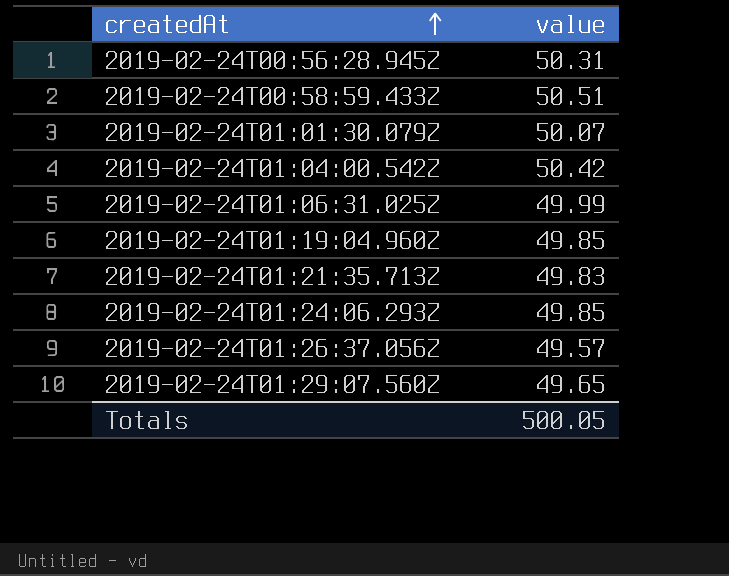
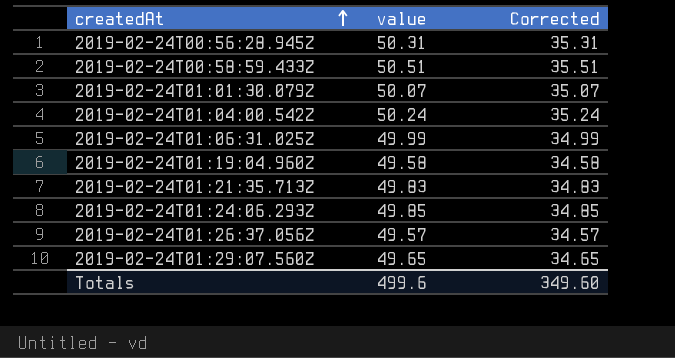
column Corrected | formula: none -> [value] - 15
2019-02-24T01:04:00.542Z | value: 50.42 -> 50.24
2019-02-24T01:19:04.960Z | value: 49.85 -> 49.58
Totals | value: 500.05 -> 499.6

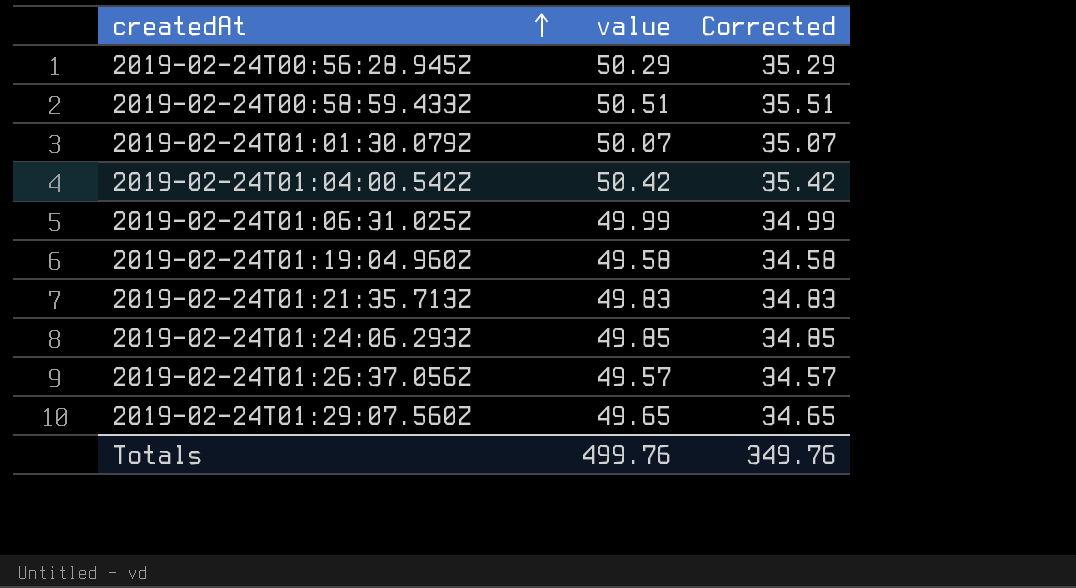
2019-02-24T00:56:28.945Z | value: 50.31 -> 50.29
2019-02-24T00:56:28.945Z | Corrected: 35.31 -> 35.29
2019-02-24T01:04:00.542Z | value: 50.24 -> 50.42
2019-02-24T01:04:00.542Z | Corrected: 35.24 -> 35.42
Totals | value: 499.6 -> 499.76
Totals | Corrected: 349.60 -> 349.76

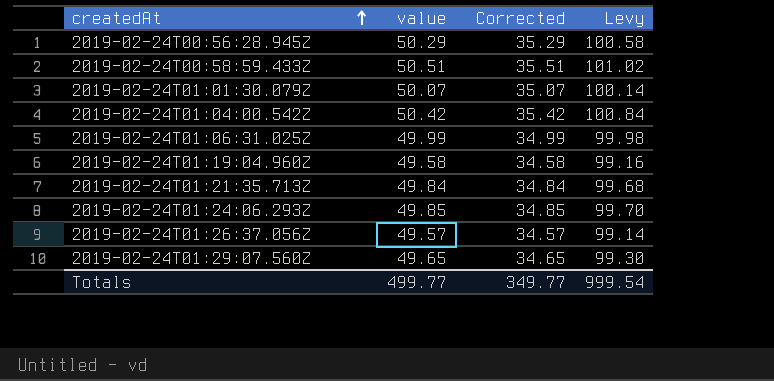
column Levy | formula: none -> [value] * 2
2019-02-24T01:21:35.713Z | value: 49.83 -> 49.84
2019-02-24T01:21:35.713Z | Corrected: 34.83 -> 34.84
Totals | value: 499.76 -> 499.77
Totals | Corrected: 349.76 -> 349.77

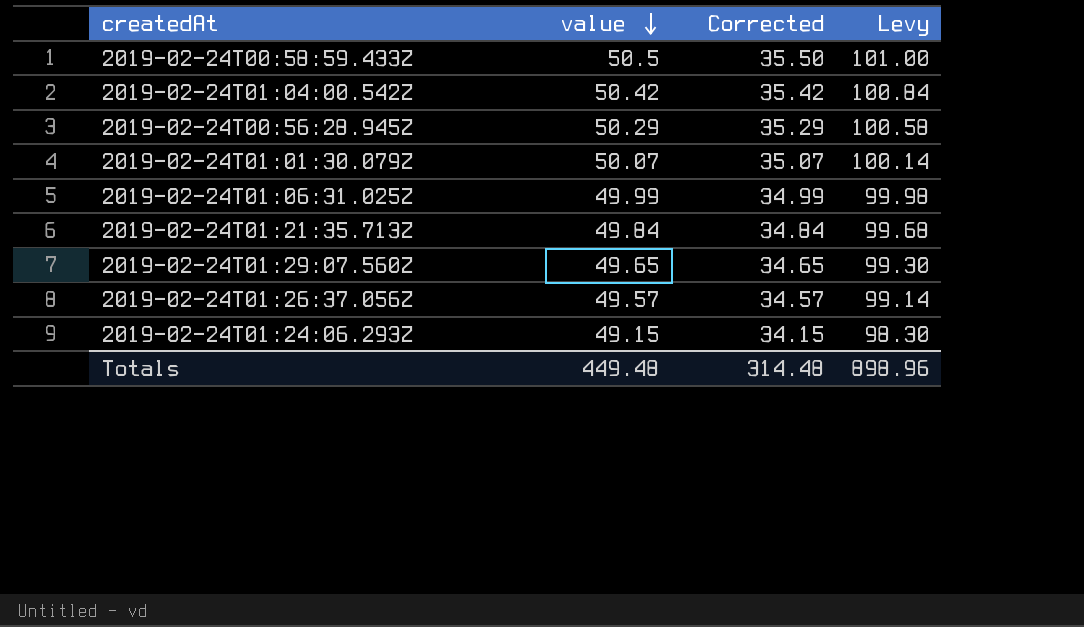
row order: createdAt ascending -> value descending
row 2019-02-24T01:19:04.960Z: 49.58 | 34.58 | 99.16 -> none
2019-02-24T00:58:59.433Z | value: 50.51 -> 50.5
2019-02-24T00:58:59.433Z | Corrected: 35.51 -> 35.50
2019-02-24T00:58:59.433Z | Levy: 101.02 -> 101.00
2019-02-24T01:24:06.293Z | value: 49.85 -> 49.15
2019-02-24T01:24:06.293Z | Corrected: 34.85 -> 34.15
2019-02-24T01:24:06.293Z | Levy: 99.70 -> 98.30
Totals | value: 499.77 -> 449.48
Totals | Corrected: 349.77 -> 314.48
Totals | Levy: 999.54 -> 898.96

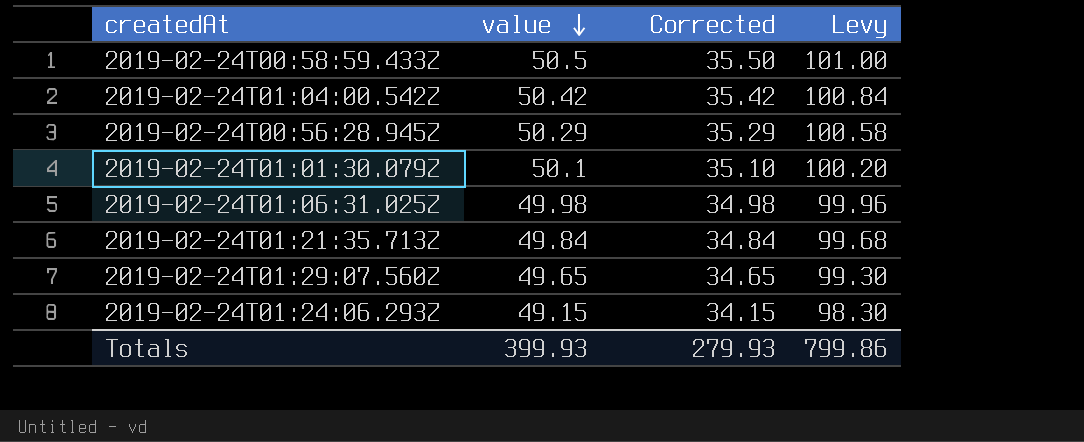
row 2019-02-24T01:26:37.056Z: 49.57 | 34.57 | 99.14 -> none
2019-02-24T01:01:30.079Z | value: 50.07 -> 50.1
2019-02-24T01:01:30.079Z | Corrected: 35.07 -> 35.10
2019-02-24T01:01:30.079Z | Levy: 100.14 -> 100.20
2019-02-24T01:06:31.025Z | value: 49.99 -> 49.98
2019-02-24T01:06:31.025Z | Corrected: 34.99 -> 34.98
2019-02-24T01:06:31.025Z | Levy: 99.98 -> 99.96
Totals | value: 449.48 -> 399.93
Totals | Corrected: 314.48 -> 279.93
Totals | Levy: 898.96 -> 799.86

